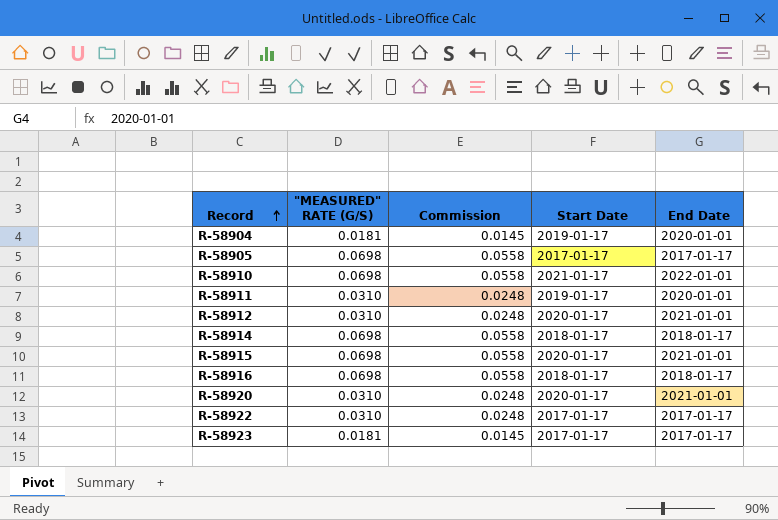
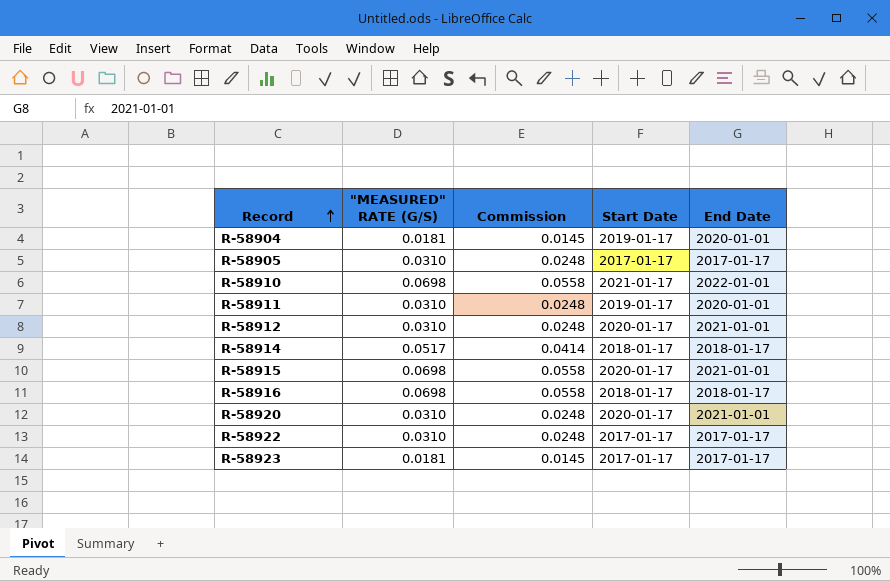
R-58905 | "MEASURED" RATE (G/S): 0.0698 -> 0.0310
R-58905 | Commission: 0.0558 -> 0.0248
R-58914 | "MEASURED" RATE (G/S): 0.0698 -> 0.0517
R-58914 | Commission: 0.0558 -> 0.0414

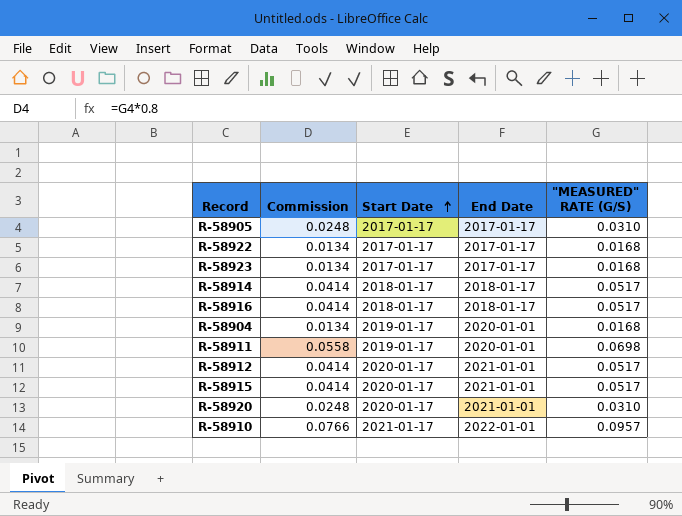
row order: Record ascending -> Start Date ascending
column "MEASURED" RATE (G/S) | position: 2 -> 5
R-58922 | Commission: 0.0248 -> 0.0134
R-58922 | "MEASURED" RATE (G/S): 0.0310 -> 0.0168
R-58923 | Commission: 0.0145 -> 0.0134
R-58923 | "MEASURED" RATE (G/S): 0.0181 -> 0.0168
R-58916 | Commission: 0.0558 -> 0.0414
R-58916 | "MEASURED" RATE (G/S): 0.0698 -> 0.0517
R-58904 | Commission: 0.0145 -> 0.0134
R-58904 | "MEASURED" RATE (G/S): 0.0181 -> 0.0168
R-58911 | Commission: 0.0248 -> 0.0558
R-58911 | "MEASURED" RATE (G/S): 0.0310 -> 0.0698
R-58912 | Commission: 0.0248 -> 0.0414
R-58912 | "MEASURED" RATE (G/S): 0.0310 -> 0.0517
R-58915 | Commission: 0.0558 -> 0.0414
R-58915 | "MEASURED" RATE (G/S): 0.0698 -> 0.0517
R-58910 | Commission: 0.0558 -> 0.0766
R-58910 | "MEASURED" RATE (G/S): 0.0698 -> 0.0957

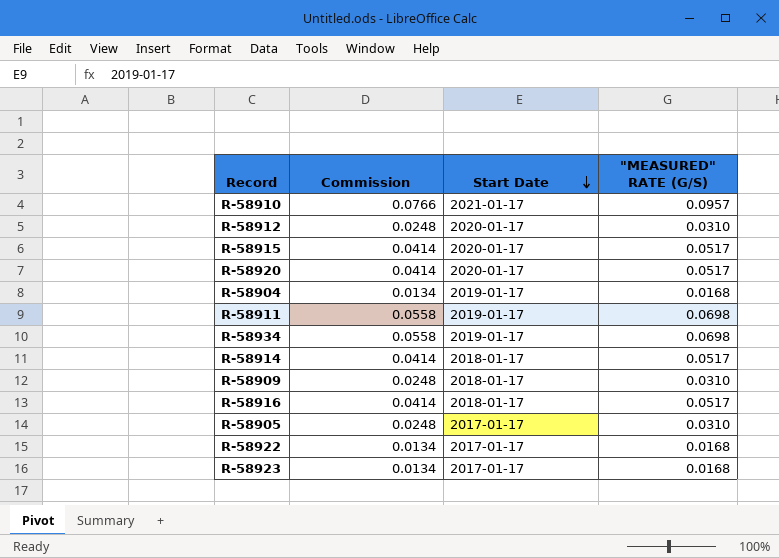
row order: Start Date ascending -> Start Date descending
column End Date | position: 4 -> none
R-58912 | Commission: 0.0414 -> 0.0248
R-58912 | "MEASURED" RATE (G/S): 0.0517 -> 0.0310
R-58920 | Commission: 0.0248 -> 0.0414
R-58920 | "MEASURED" RATE (G/S): 0.0310 -> 0.0517
row R-58934: none -> 0.0558 | 2019-01-17 | 0.0698
row R-58909: none -> 0.0248 | 2018-01-17 | 0.0310

